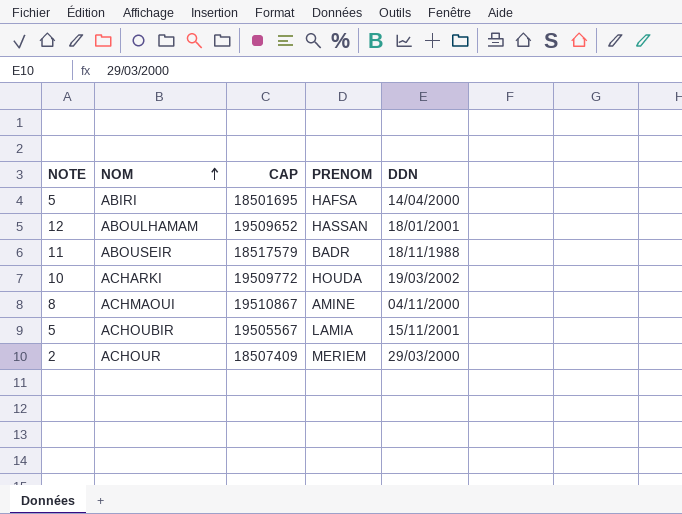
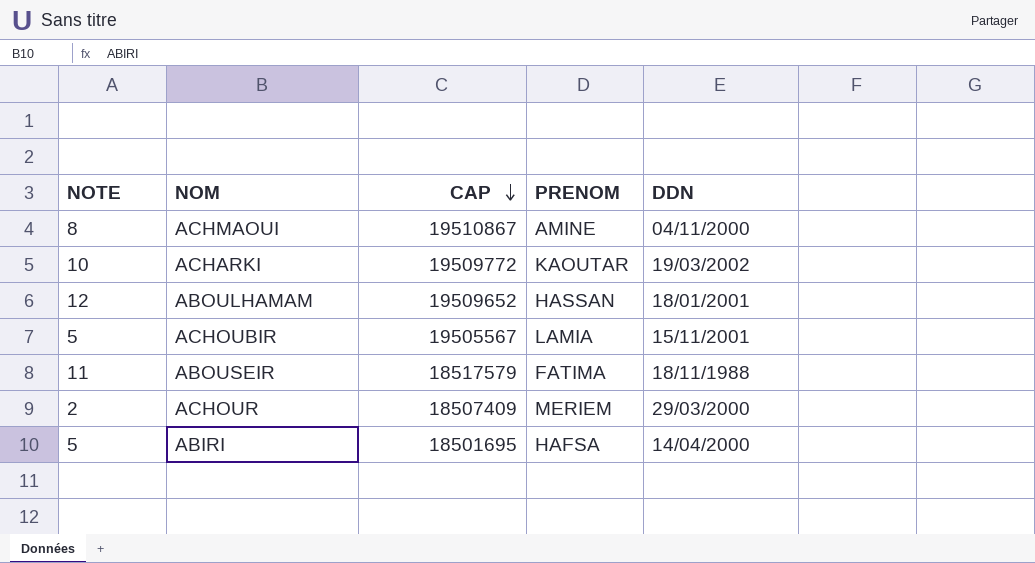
row order: NOM ascending -> CAP descending
ACHARKI | PRENOM: HOUDA -> KAOUTAR
ABOUSEIR | PRENOM: BADR -> FATIMA

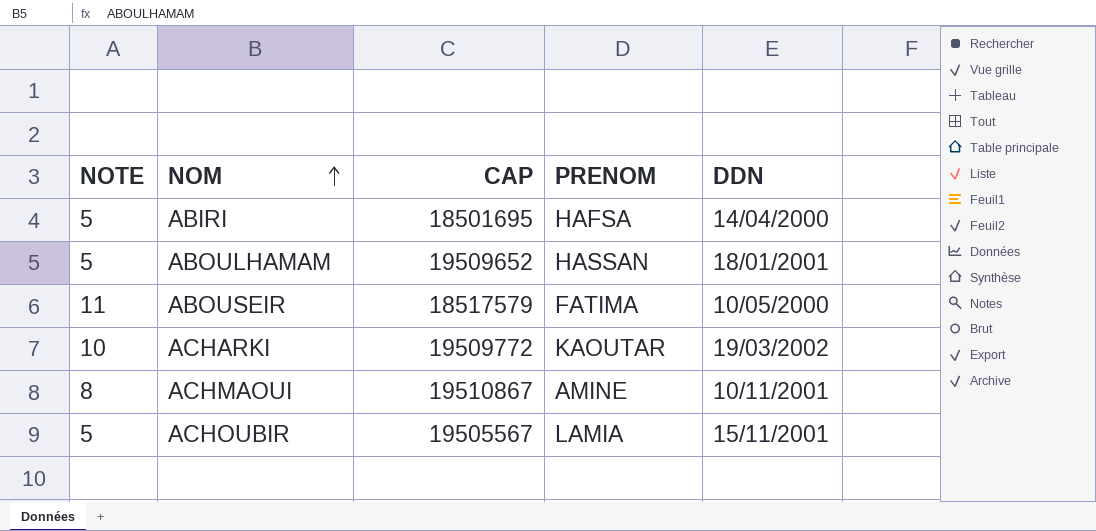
row order: CAP descending -> NOM ascending
row ACHOUR: 2 | 18507409 | MERIEM | 29/03/2000 -> none
ABOULHAMAM | NOTE: 12 -> 5
ABOUSEIR | DDN: 18/11/1988 -> 10/05/2000
ACHMAOUI | DDN: 04/11/2000 -> 10/11/2001

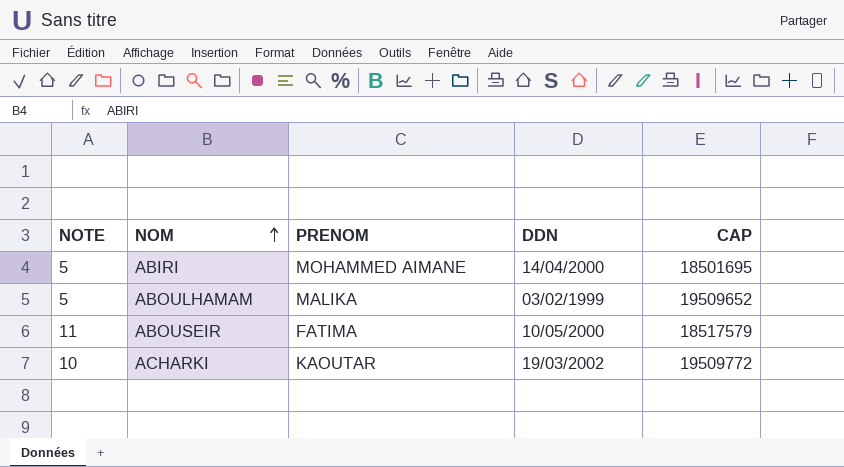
column CAP | position: 3 -> 5
row ACHMAOUI: 8 | 19510867 | AMINE | 10/11/2001 -> none
row ACHOUBIR: 5 | 19505567 | LAMIA | 15/11/2001 -> none
ABIRI | PRENOM: HAFSA -> MOHAMMED AIMANE
ABOULHAMAM | PRENOM: HASSAN -> MALIKA
ABOULHAMAM | DDN: 18/01/2001 -> 03/02/1999

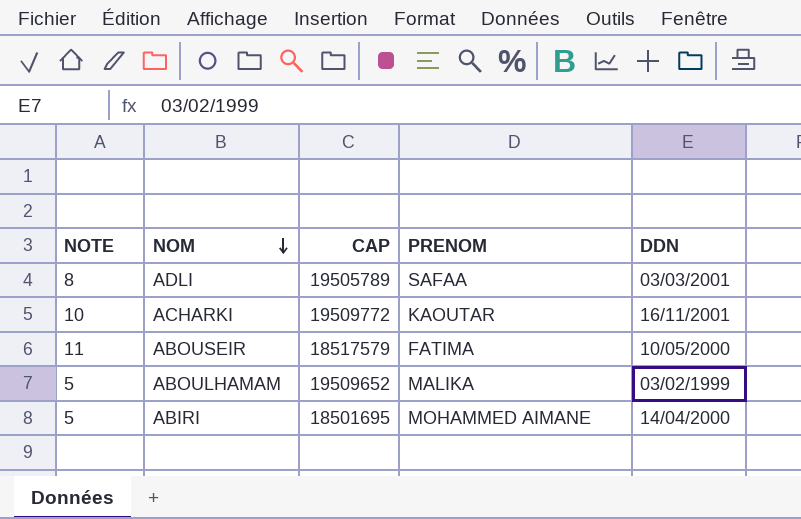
row order: NOM ascending -> NOM descending
column CAP | position: 5 -> 3
row ADLI: none -> 8 | 19505789 | SAFAA | 03/03/2001
ACHARKI | DDN: 19/03/2002 -> 16/11/2001

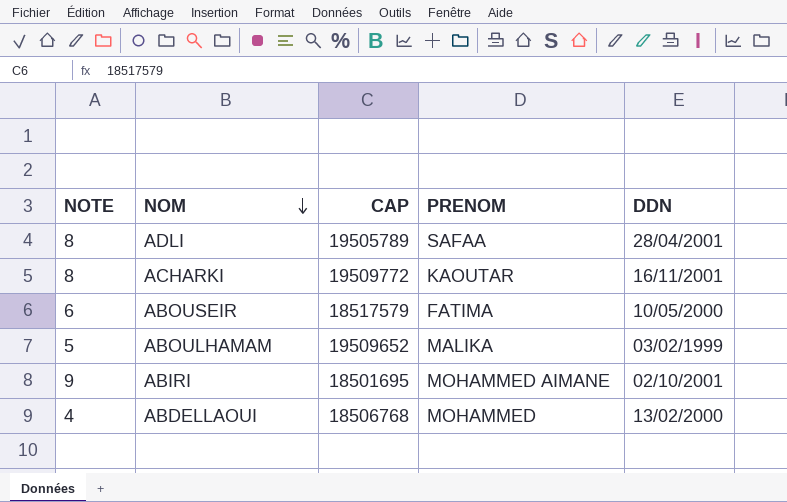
ADLI | DDN: 03/03/2001 -> 28/04/2001
ACHARKI | NOTE: 10 -> 8
ABOUSEIR | NOTE: 11 -> 6
ABIRI | NOTE: 5 -> 9
ABIRI | DDN: 14/04/2000 -> 02/10/2001
row ABDELLAOUI: none -> 4 | 18506768 | MOHAMMED | 13/02/2000

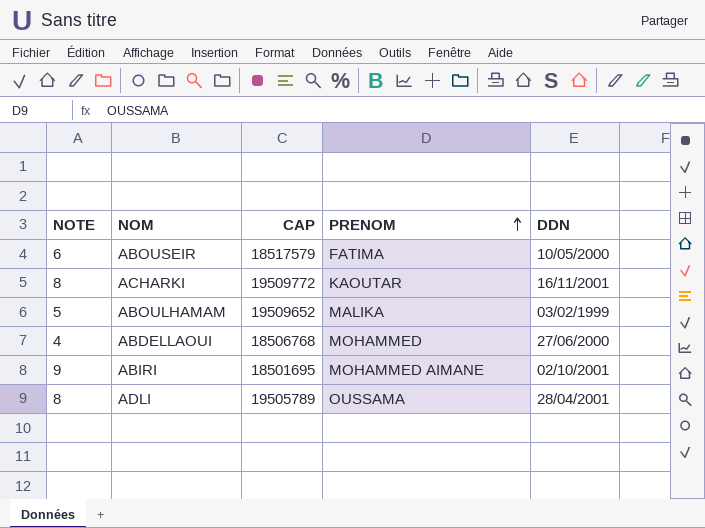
row order: NOM descending -> PRENOM ascending
ABDELLAOUI | DDN: 13/02/2000 -> 27/06/2000
ADLI | PRENOM: SAFAA -> OUSSAMA

